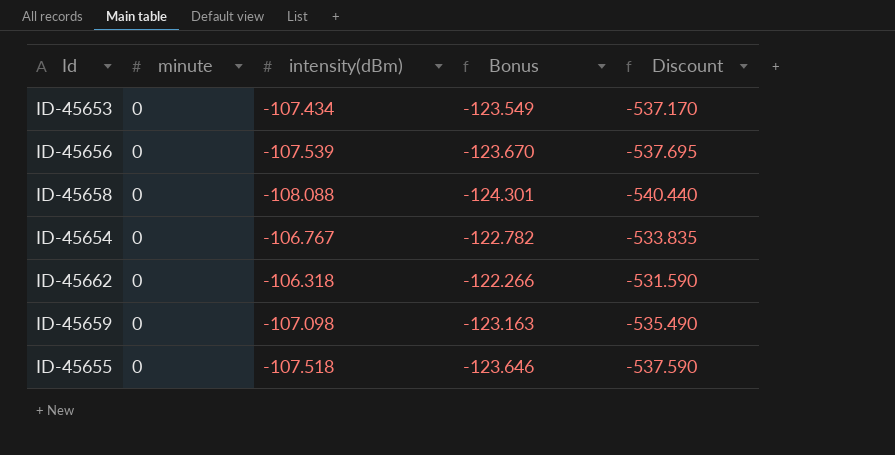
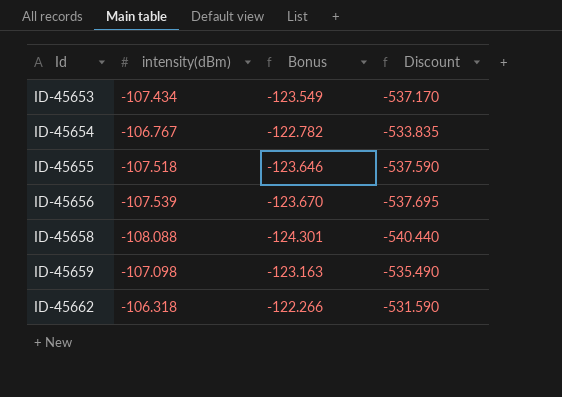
row order: none -> Id ascending
column minute | position: 2 -> none

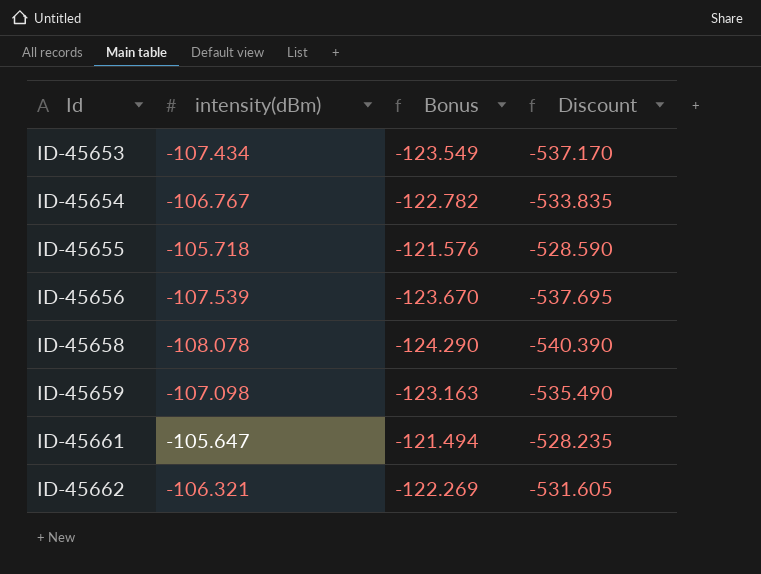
ID-45655 | intensity(dBm): -107.518 -> -105.718
ID-45655 | Bonus: -123.646 -> -121.576
ID-45655 | Discount: -537.590 -> -528.590
ID-45658 | intensity(dBm): -108.088 -> -108.078
ID-45658 | Bonus: -124.301 -> -124.290
ID-45658 | Discount: -540.440 -> -540.390
row ID-45661: none -> -105.647 | -121.494 | -528.235
ID-45662 | intensity(dBm): -106.318 -> -106.321
ID-45662 | Bonus: -122.266 -> -122.269
ID-45662 | Discount: -531.590 -> -531.605

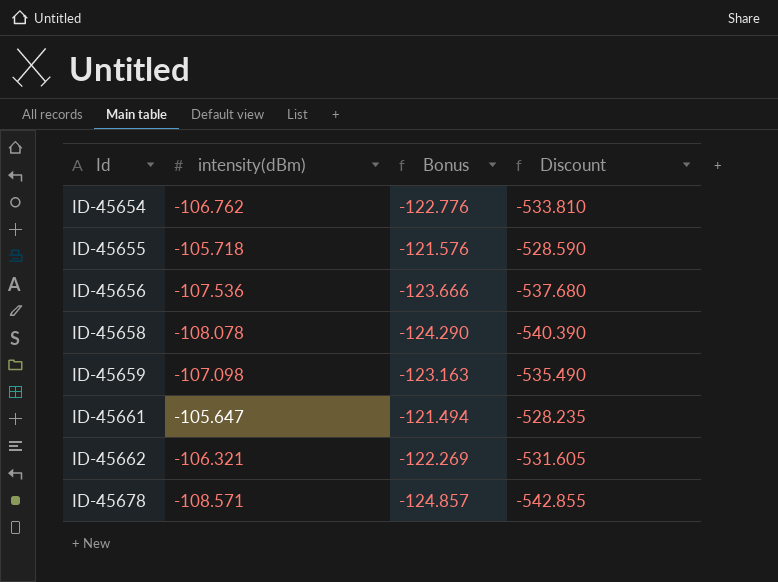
row ID-45653: -107.434 | -123.549 | -537.170 -> none
ID-45654 | intensity(dBm): -106.767 -> -106.762
ID-45654 | Bonus: -122.782 -> -122.776
ID-45654 | Discount: -533.835 -> -533.810
ID-45656 | intensity(dBm): -107.539 -> -107.536
ID-45656 | Bonus: -123.670 -> -123.666
ID-45656 | Discount: -537.695 -> -537.680
row ID-45678: none -> -108.571 | -124.857 | -542.855

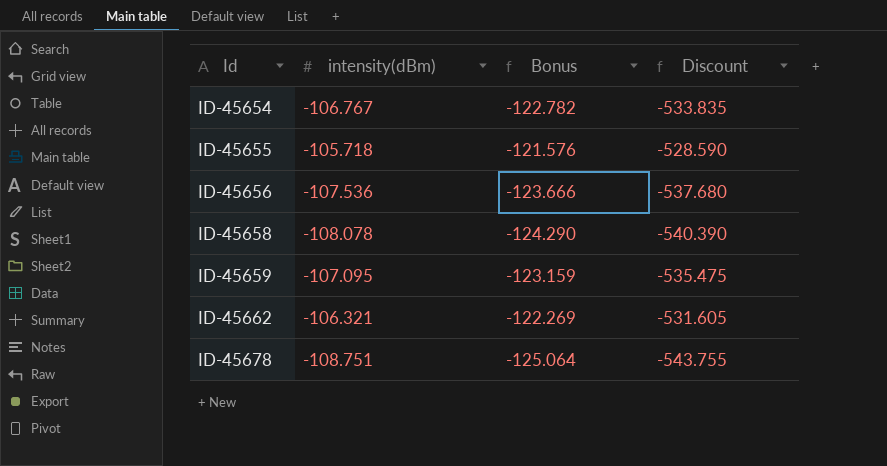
row ID-45661: -105.647 | -121.494 | -528.235 -> none
ID-45654 | intensity(dBm): -106.762 -> -106.767
ID-45654 | Bonus: -122.776 -> -122.782
ID-45654 | Discount: -533.810 -> -533.835
ID-45659 | intensity(dBm): -107.098 -> -107.095
ID-45659 | Bonus: -123.163 -> -123.159
ID-45659 | Discount: -535.490 -> -535.475
ID-45678 | intensity(dBm): -108.571 -> -108.751
ID-45678 | Bonus: -124.857 -> -125.064
ID-45678 | Discount: -542.855 -> -543.755

